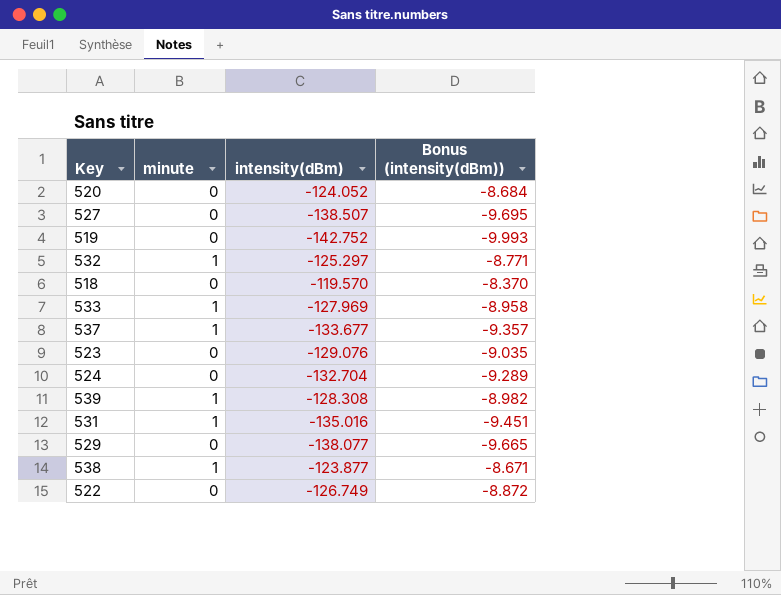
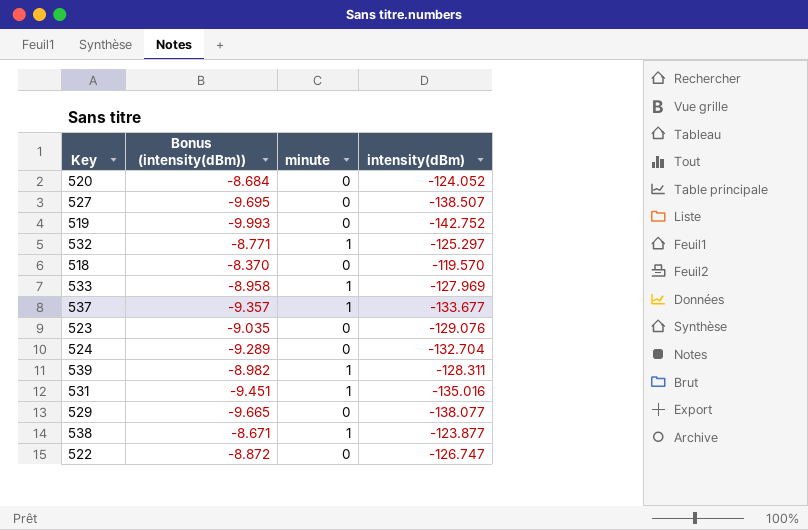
column Bonus (intensity(dBm)) | position: 4 -> 2
539 | intensity(dBm): -128.308 -> -128.311
522 | intensity(dBm): -126.749 -> -126.747

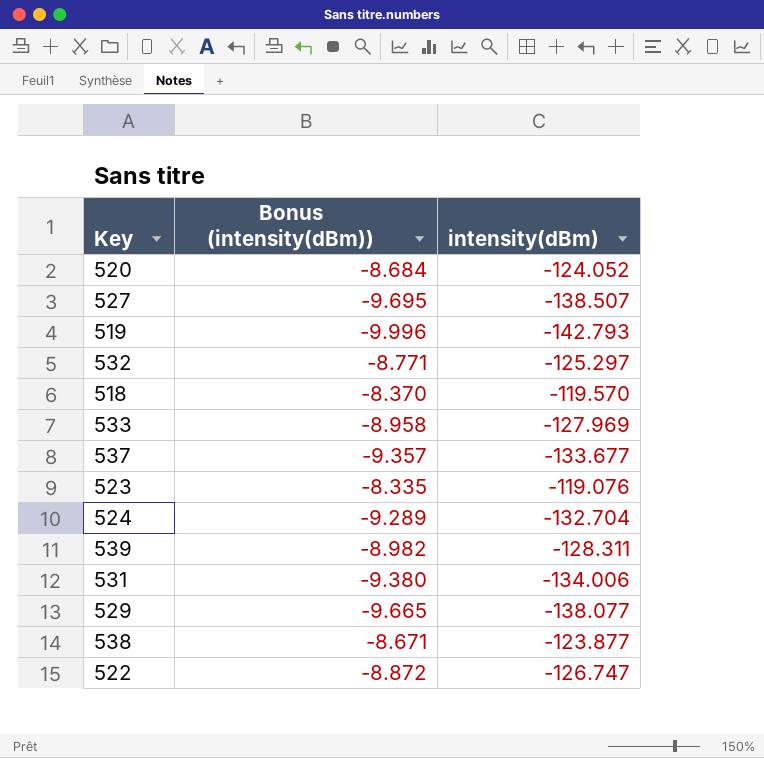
column minute | position: 3 -> none
519 | Bonus (intensity(dBm)): -9.993 -> -9.996
519 | intensity(dBm): -142.752 -> -142.793
523 | Bonus (intensity(dBm)): -9.035 -> -8.335
523 | intensity(dBm): -129.076 -> -119.076
531 | Bonus (intensity(dBm)): -9.451 -> -9.380
531 | intensity(dBm): -135.016 -> -134.006

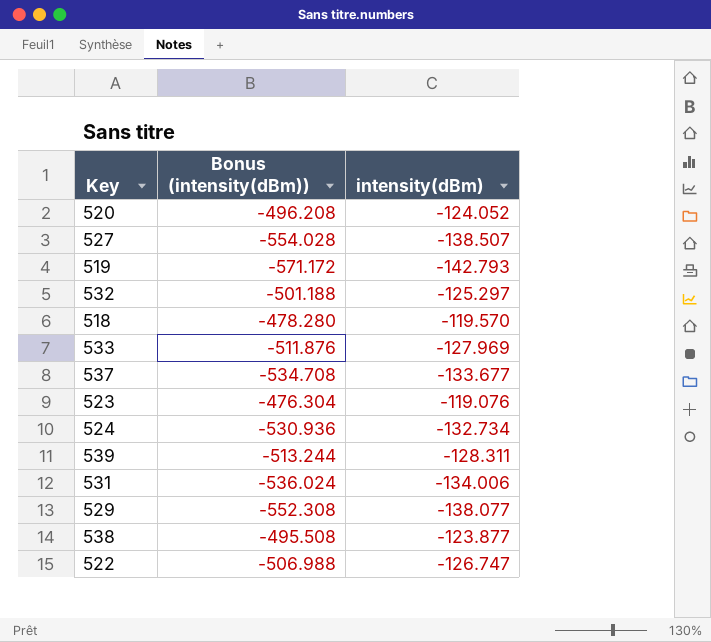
column Bonus (intensity(dBm)) | formula: [intensity(dBm)] * 0.07 -> [intensity(dBm)] * 4
524 | intensity(dBm): -132.704 -> -132.734

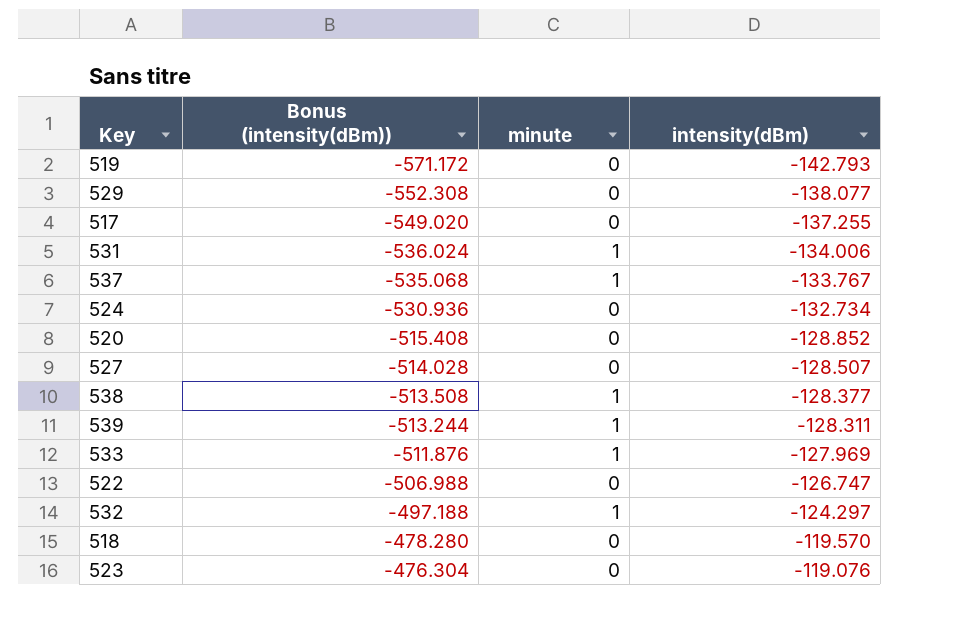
row order: none -> Bonus (intensity(dBm)) ascending
column minute | position: none -> 3
row 517: none -> -549.020 | 0 | -137.255
537 | Bonus (intensity(dBm)): -534.708 -> -535.068
537 | intensity(dBm): -133.677 -> -133.767
520 | Bonus (intensity(dBm)): -496.208 -> -515.408
520 | intensity(dBm): -124.052 -> -128.852
527 | Bonus (intensity(dBm)): -554.028 -> -514.028
527 | intensity(dBm): -138.507 -> -128.507
538 | Bonus (intensity(dBm)): -495.508 -> -513.508
538 | intensity(dBm): -123.877 -> -128.377
532 | Bonus (intensity(dBm)): -501.188 -> -497.188
532 | intensity(dBm): -125.297 -> -124.297

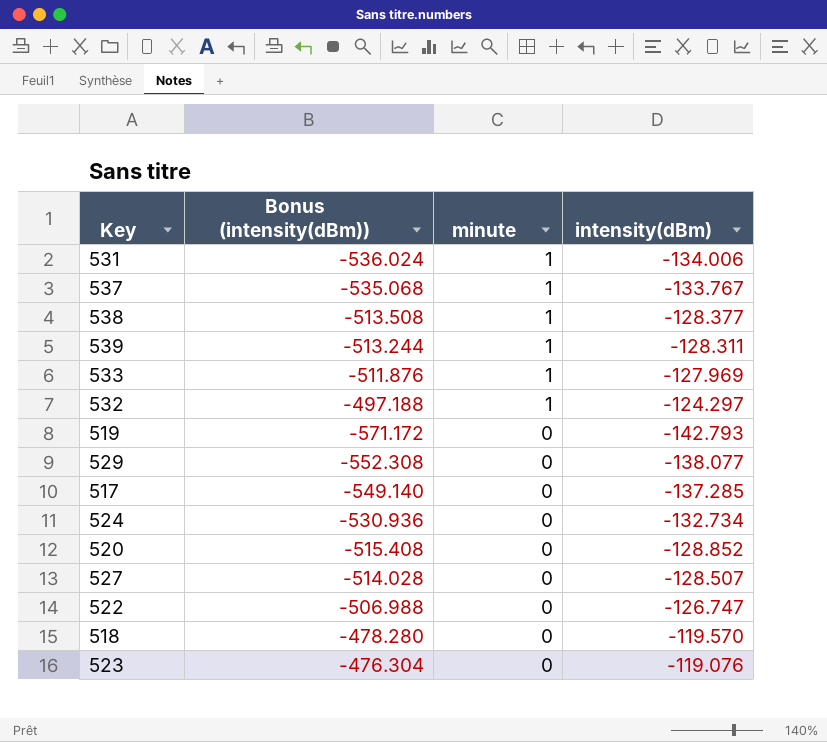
row order: Bonus (intensity(dBm)) ascending -> minute descending
517 | Bonus (intensity(dBm)): -549.020 -> -549.140
517 | intensity(dBm): -137.255 -> -137.285

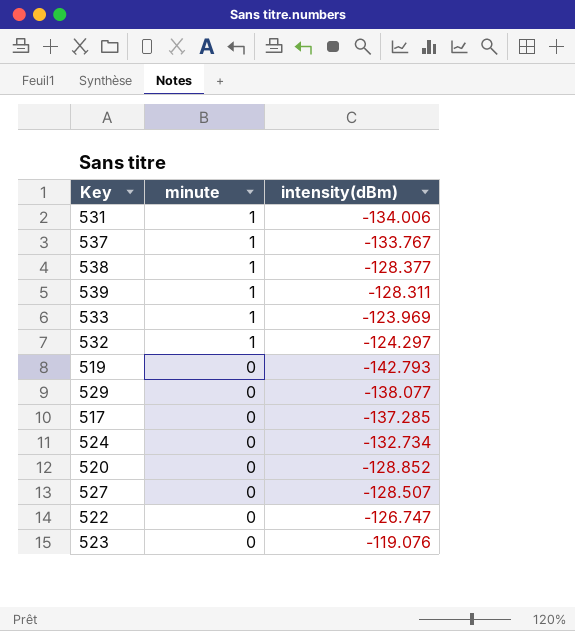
column Bonus (intensity(dBm)) | formula: [intensity(dBm)] * 4 -> none
row 518: -478.280 | 0 | -119.570 -> none
533 | intensity(dBm): -127.969 -> -123.969

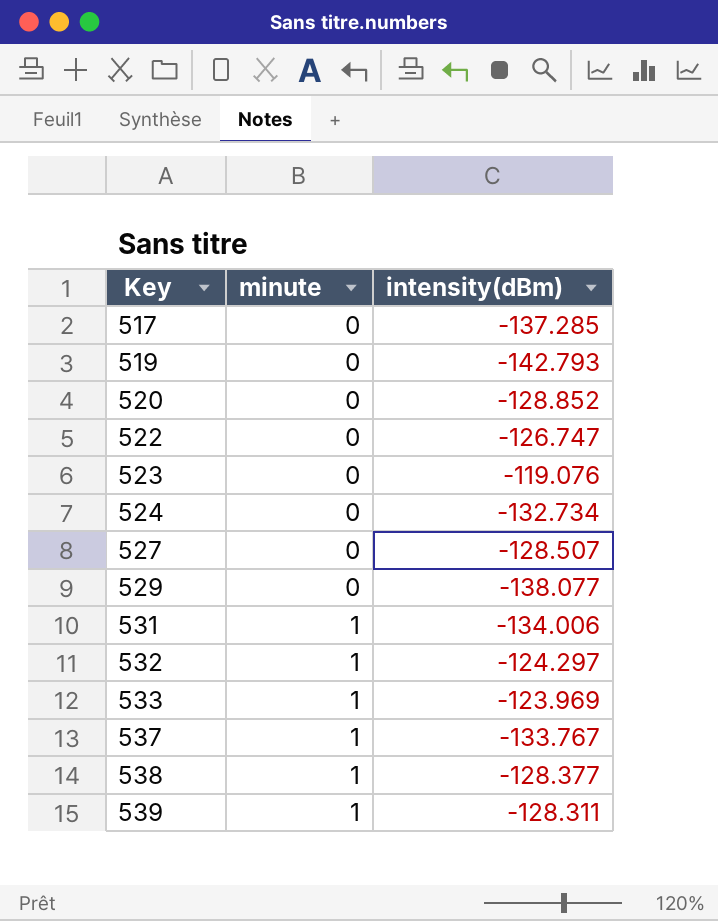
row order: minute descending -> Key ascending

